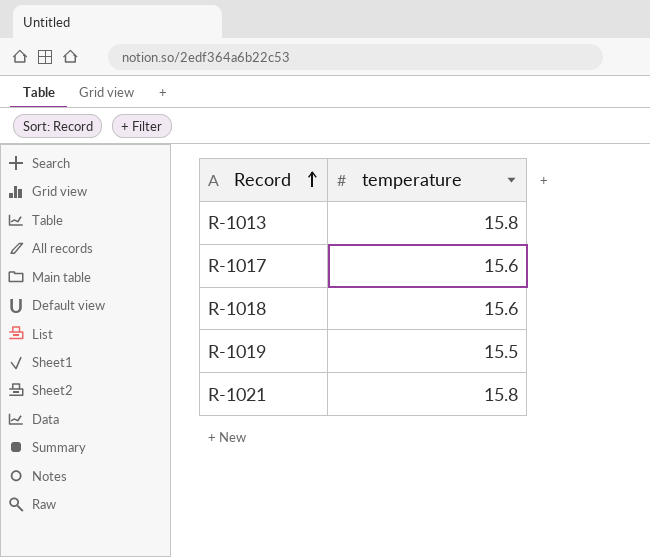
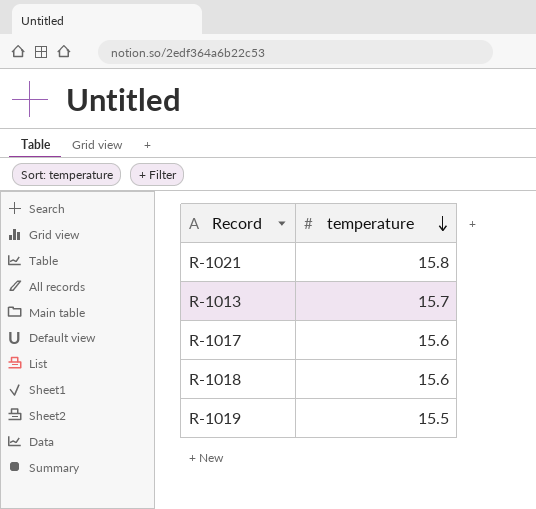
row order: Record ascending -> temperature descending
R-1013 | temperature: 15.8 -> 15.7

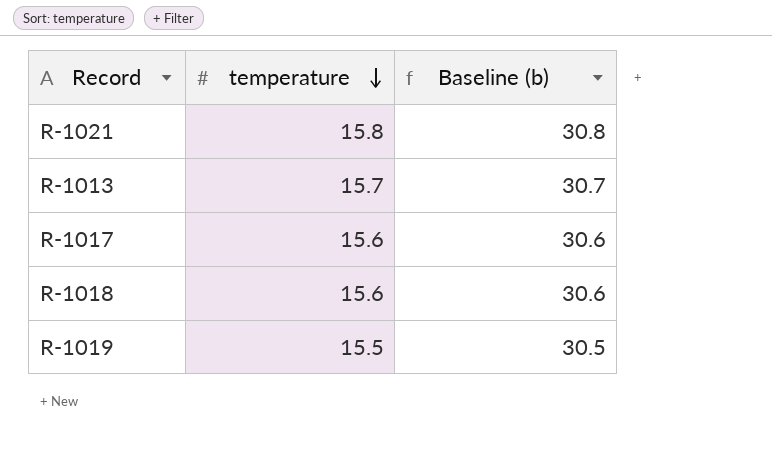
column Baseline (b) | formula: none -> [temperature] + 15

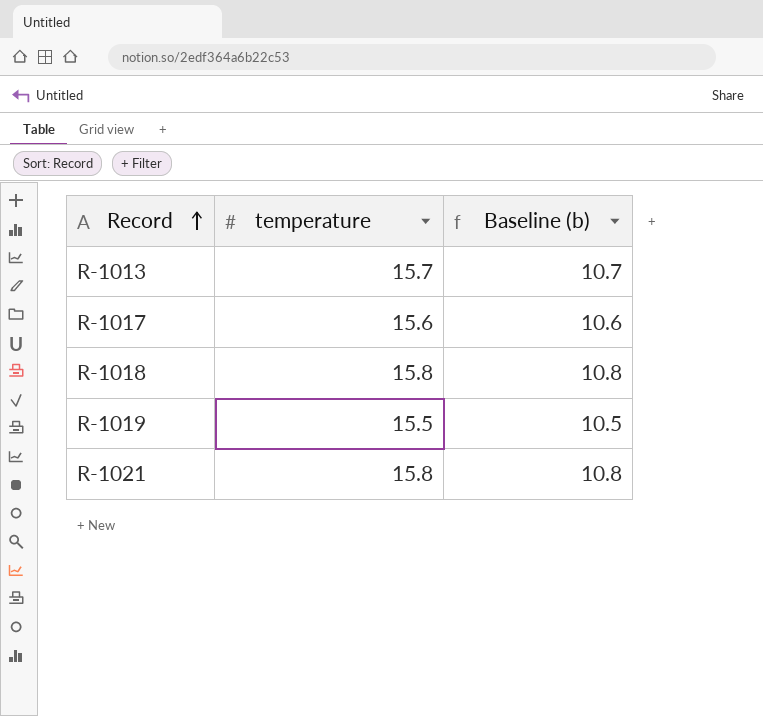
row order: temperature descending -> Record ascending
column Baseline (b) | formula: [temperature] + 15 -> [temperature] - 5
R-1018 | temperature: 15.6 -> 15.8

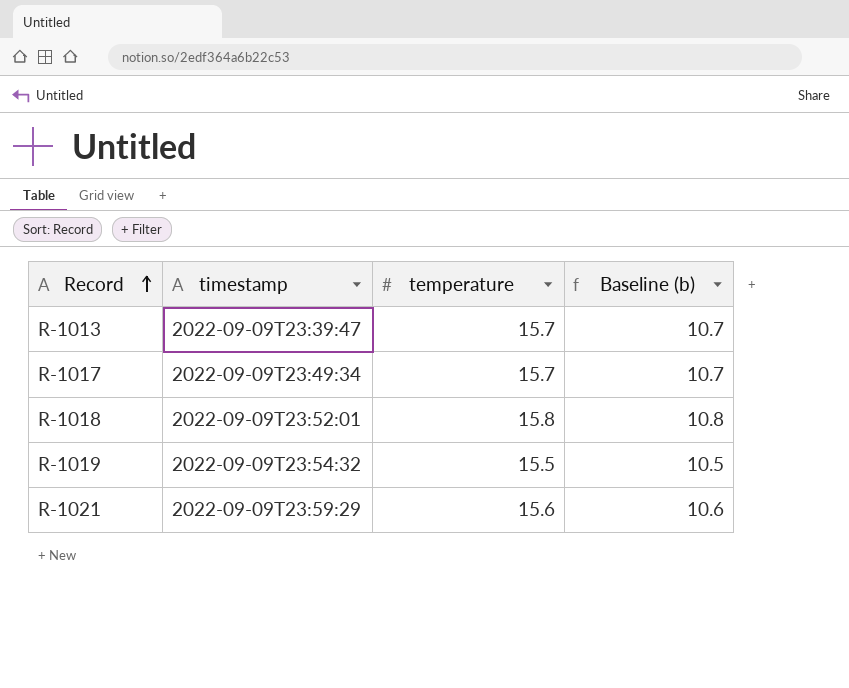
column timestamp | position: none -> 2
R-1017 | temperature: 15.6 -> 15.7
R-1017 | Baseline (b): 10.6 -> 10.7
R-1021 | temperature: 15.8 -> 15.6
R-1021 | Baseline (b): 10.8 -> 10.6

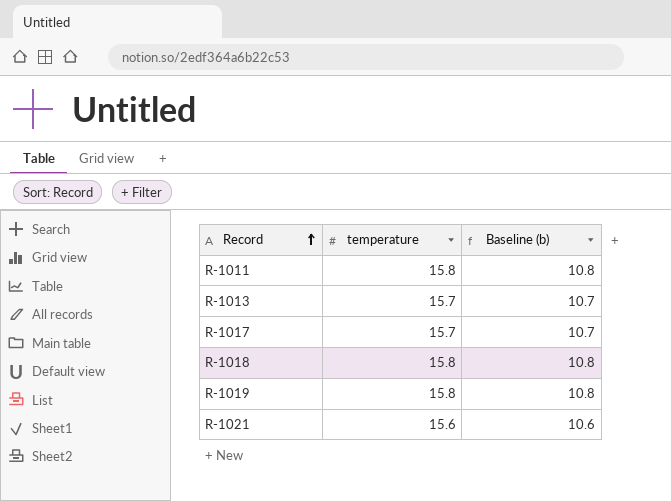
column timestamp | position: 2 -> none
row R-1011: none -> 15.8 | 10.8
R-1019 | temperature: 15.5 -> 15.8
R-1019 | Baseline (b): 10.5 -> 10.8

